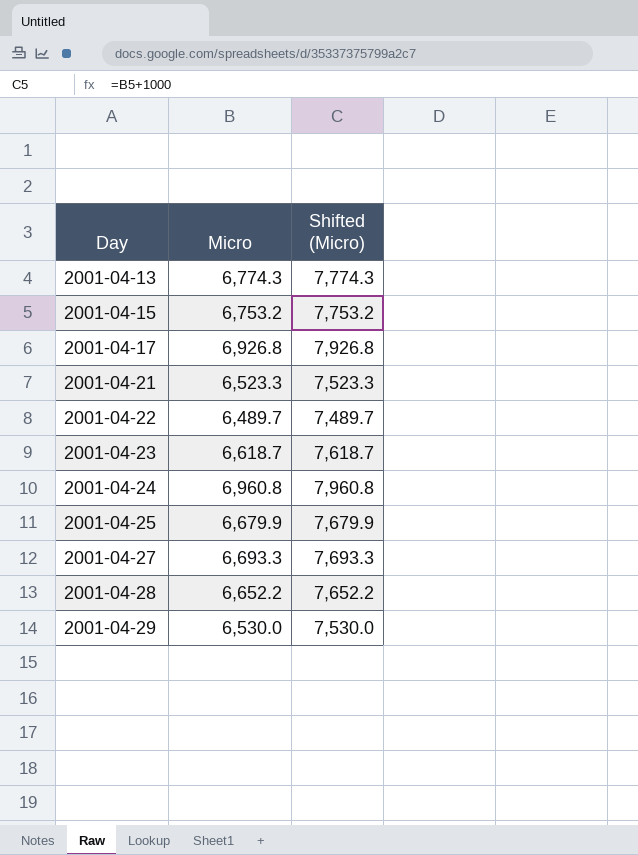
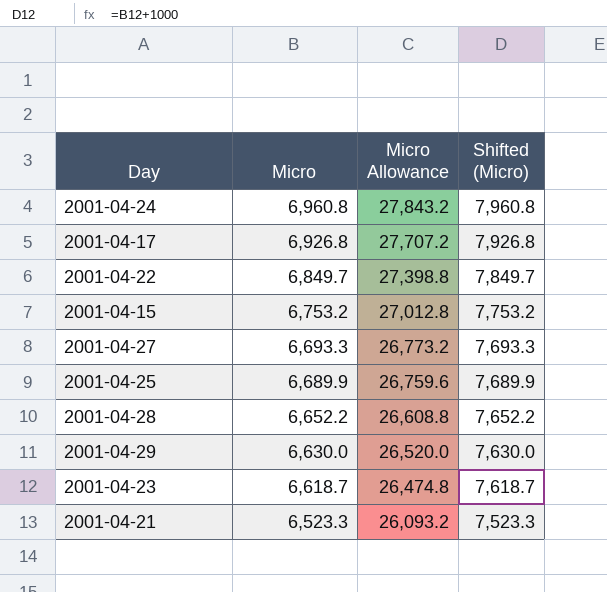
row order: Day ascending -> Micro descending
column Micro Allowance | formula: none -> [Micro] * 4
row 2001-04-13: 6,774.3 | 7,774.3 -> none
2001-04-22 | Micro: 6,489.7 -> 6,849.7
2001-04-22 | Shifted (Micro): 7,489.7 -> 7,849.7
2001-04-25 | Micro: 6,679.9 -> 6,689.9
2001-04-25 | Shifted (Micro): 7,679.9 -> 7,689.9
2001-04-29 | Micro: 6,530.0 -> 6,630.0
2001-04-29 | Shifted (Micro): 7,530.0 -> 7,630.0

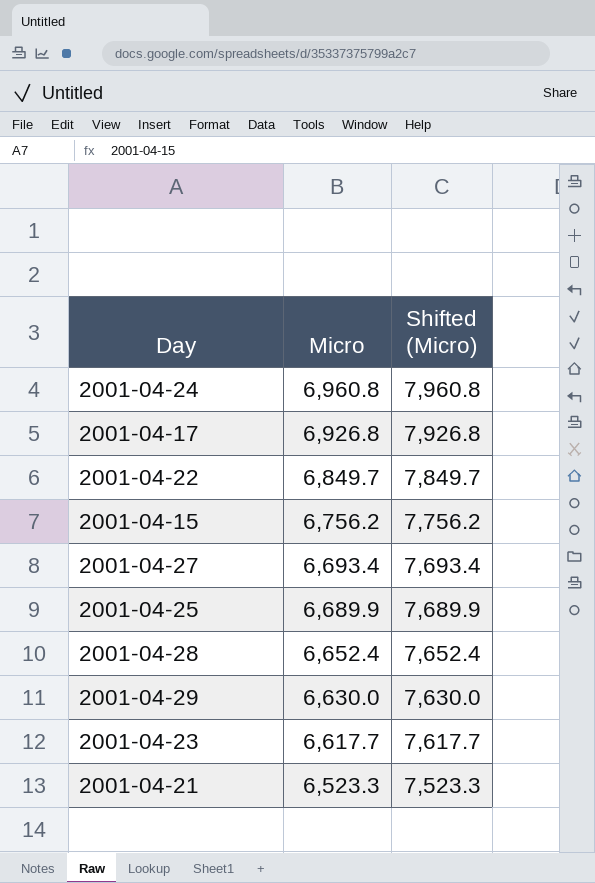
column Micro Allowance | formula: [Micro] * 4 -> none
2001-04-15 | Micro: 6,753.2 -> 6,756.2
2001-04-15 | Shifted (Micro): 7,753.2 -> 7,756.2
2001-04-27 | Micro: 6,693.3 -> 6,693.4
2001-04-27 | Shifted (Micro): 7,693.3 -> 7,693.4
2001-04-28 | Micro: 6,652.2 -> 6,652.4
2001-04-28 | Shifted (Micro): 7,652.2 -> 7,652.4
2001-04-23 | Micro: 6,618.7 -> 6,617.7
2001-04-23 | Shifted (Micro): 7,618.7 -> 7,617.7

